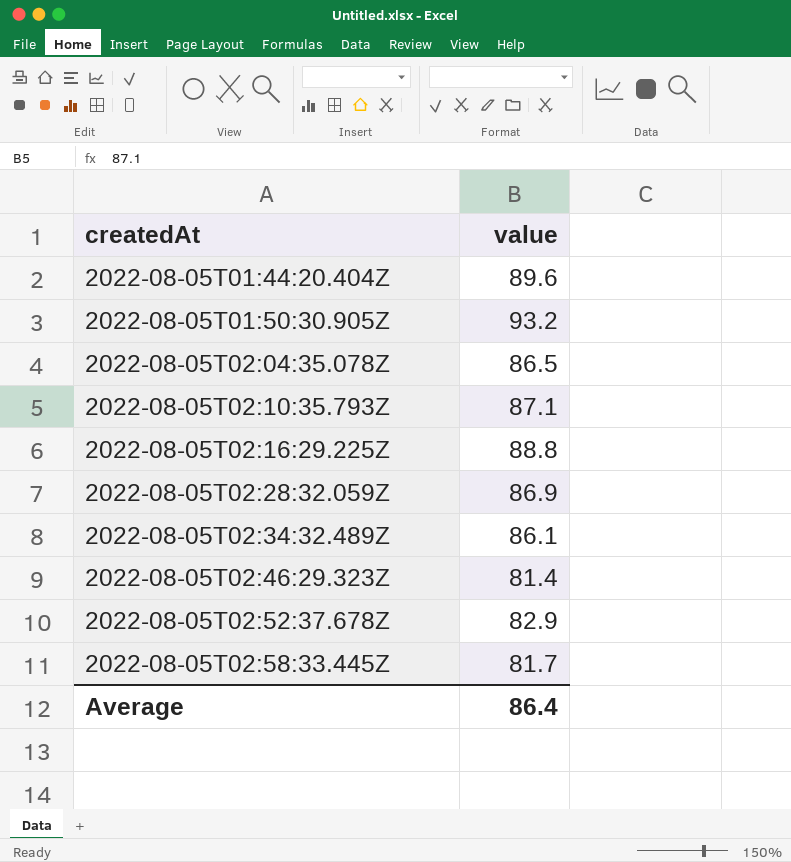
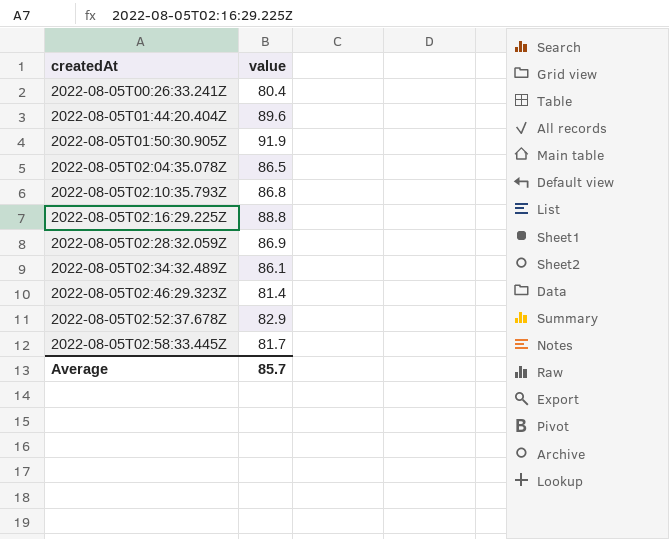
row 2022-08-05T00:26:33.241Z: none -> 80.4
2022-08-05T01:50:30.905Z | value: 93.2 -> 91.9
2022-08-05T02:10:35.793Z | value: 87.1 -> 86.8
Average | value: 86.4 -> 85.7

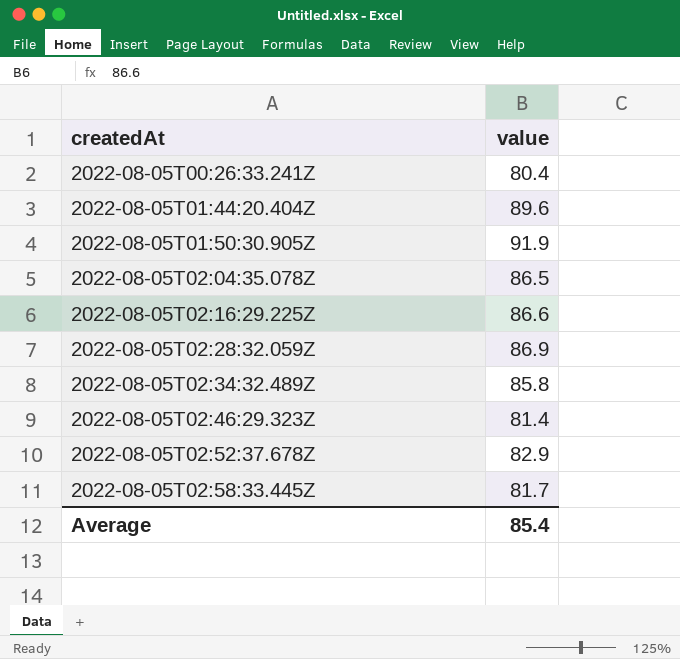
row 2022-08-05T02:10:35.793Z: 86.8 -> none
2022-08-05T02:16:29.225Z | value: 88.8 -> 86.6
2022-08-05T02:34:32.489Z | value: 86.1 -> 85.8
Average | value: 85.7 -> 85.4

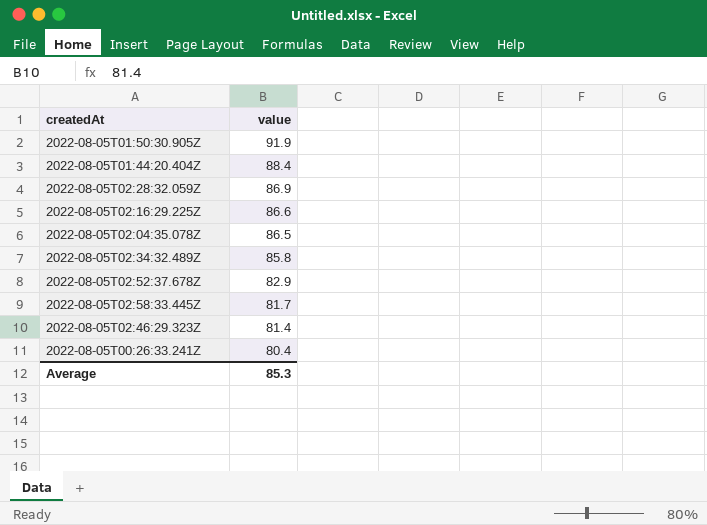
row order: createdAt ascending -> value descending
2022-08-05T01:44:20.404Z | value: 89.6 -> 88.4
Average | value: 85.4 -> 85.3

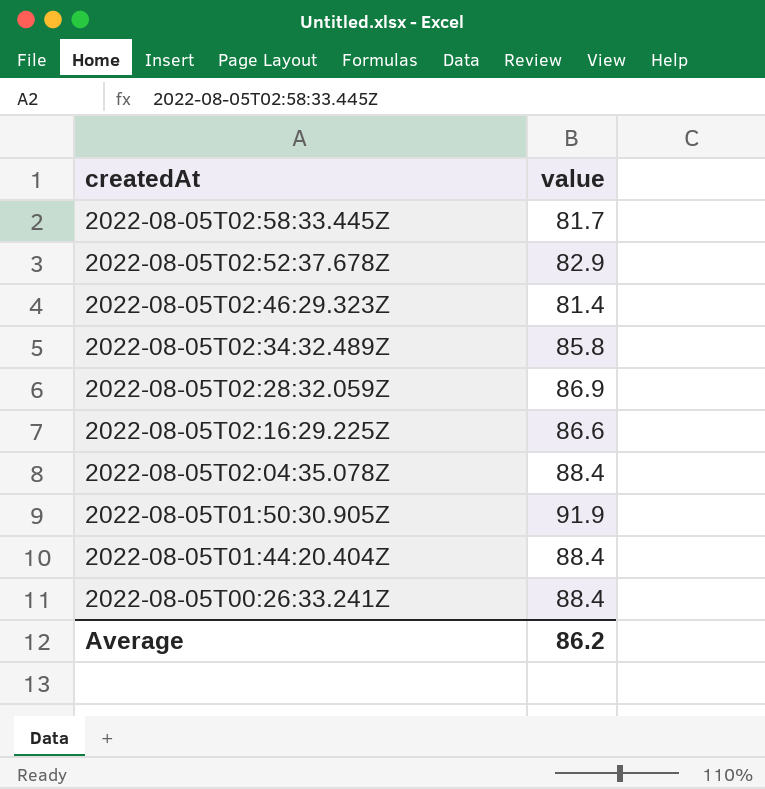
row order: value descending -> createdAt descending
2022-08-05T02:04:35.078Z | value: 86.5 -> 88.4
2022-08-05T00:26:33.241Z | value: 80.4 -> 88.4
Average | value: 85.3 -> 86.2

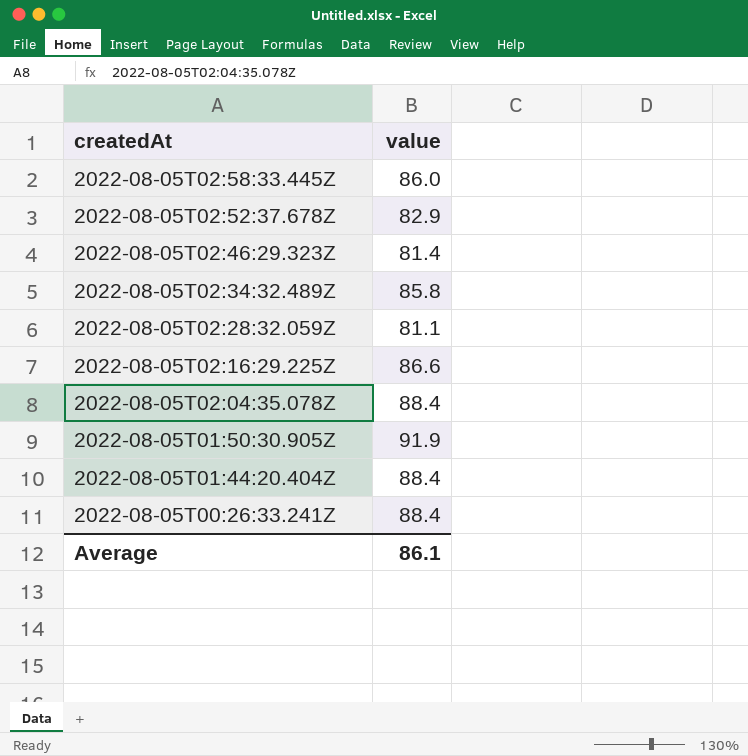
2022-08-05T02:58:33.445Z | value: 81.7 -> 86.0
2022-08-05T02:28:32.059Z | value: 86.9 -> 81.1
Average | value: 86.2 -> 86.1

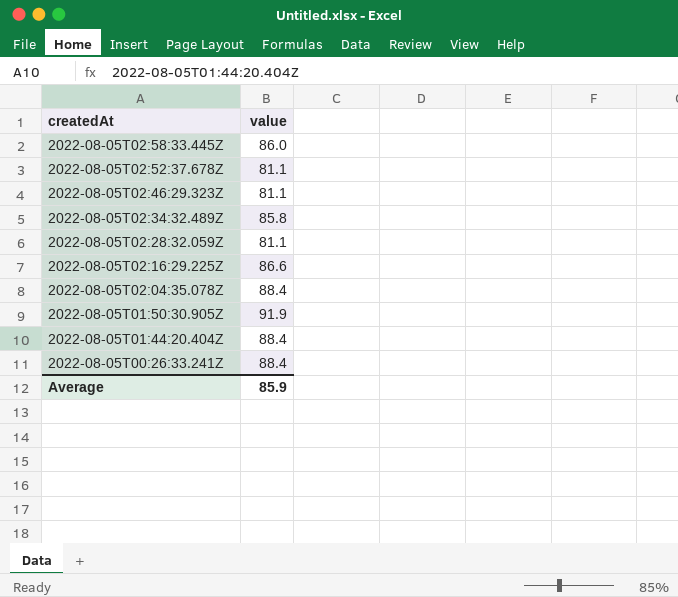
2022-08-05T02:52:37.678Z | value: 82.9 -> 81.1
2022-08-05T02:46:29.323Z | value: 81.4 -> 81.1
Average | value: 86.1 -> 85.9

